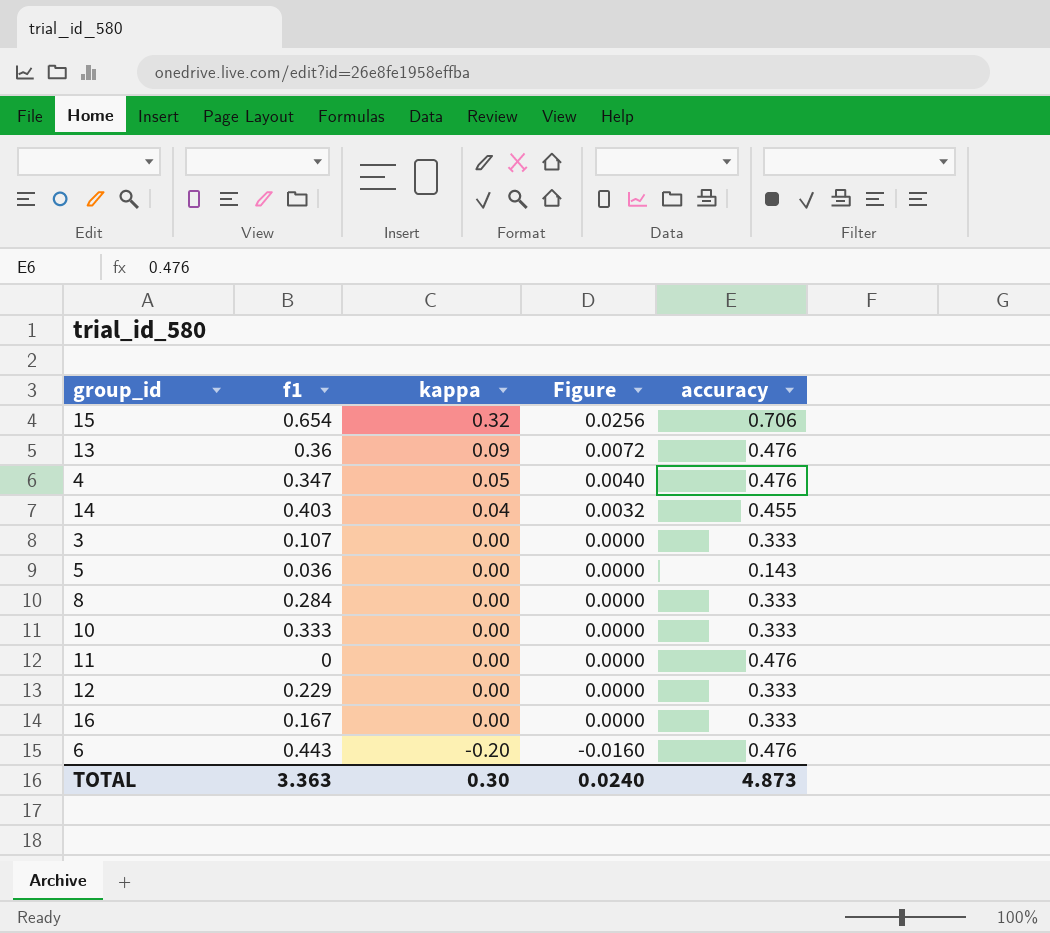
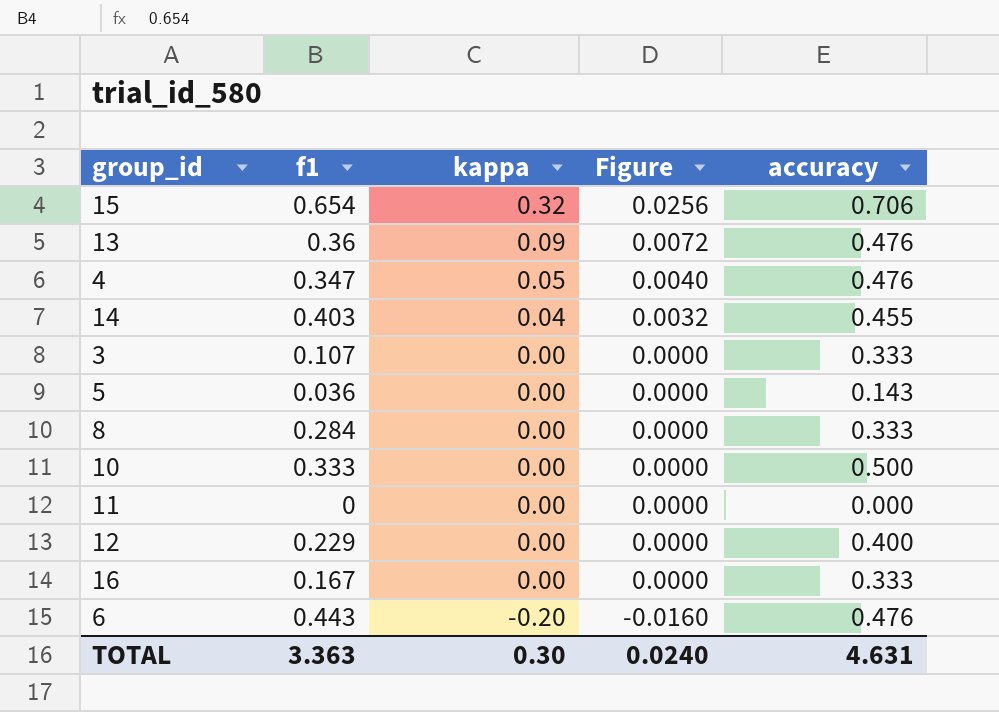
10 | accuracy: 0.333 -> 0.500
11 | accuracy: 0.476 -> 0.000
12 | accuracy: 0.333 -> 0.400
TOTAL | accuracy: 4.873 -> 4.631

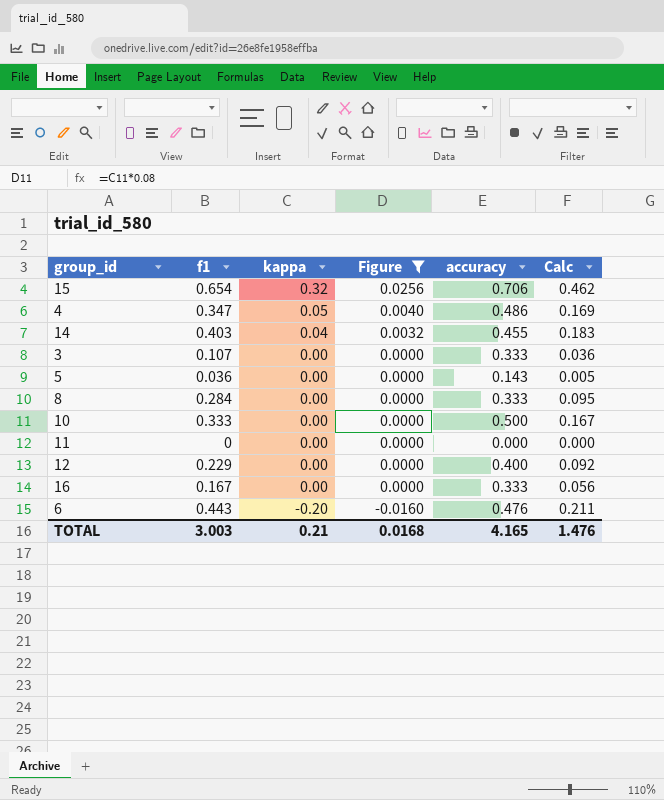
filter: none -> Figure != 0.0072
column Calc | formula: none -> [f1] * [accuracy]
4 | accuracy: 0.476 -> 0.486
TOTAL | f1: 3.363 -> 3.003
TOTAL | kappa: 0.30 -> 0.21
TOTAL | Figure: 0.0240 -> 0.0168
TOTAL | accuracy: 4.631 -> 4.165

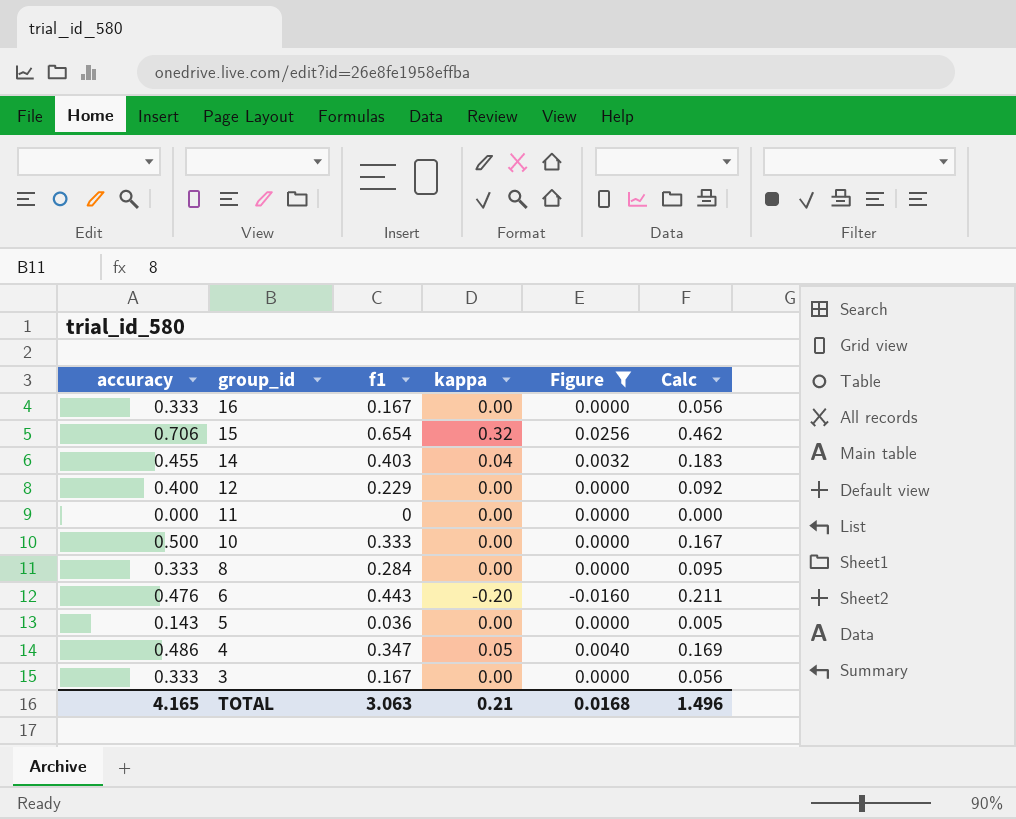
row order: kappa descending -> group_id descending
column accuracy | position: 5 -> 1
3 | f1: 0.107 -> 0.167
3 | Calc: 0.036 -> 0.056
TOTAL | f1: 3.003 -> 3.063
TOTAL | Calc: 1.476 -> 1.496

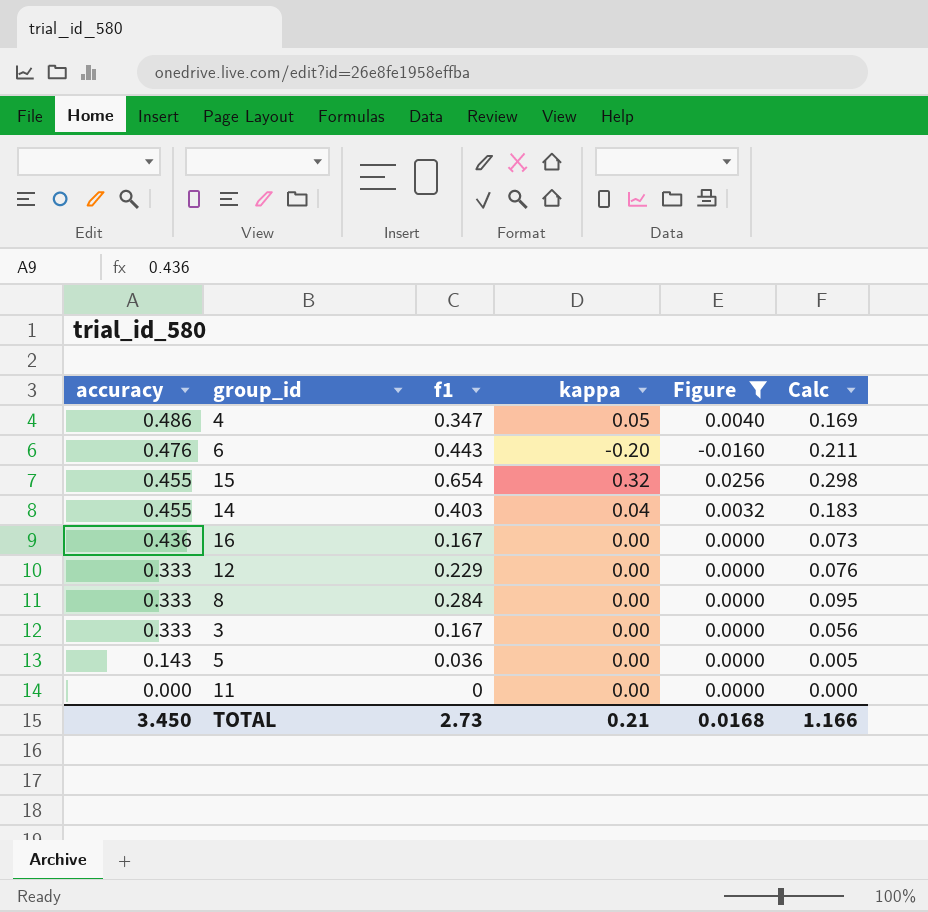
row order: group_id descending -> accuracy descending
row 10: 0.500 | 0.333 | 0.00 | 0.0000 | 0.167 -> none
15 | accuracy: 0.706 -> 0.455
15 | Calc: 0.462 -> 0.298
16 | accuracy: 0.333 -> 0.436
16 | Calc: 0.056 -> 0.073
12 | accuracy: 0.400 -> 0.333
12 | Calc: 0.092 -> 0.076
TOTAL | accuracy: 4.165 -> 3.450
TOTAL | f1: 3.063 -> 2.73
TOTAL | Calc: 1.496 -> 1.166

